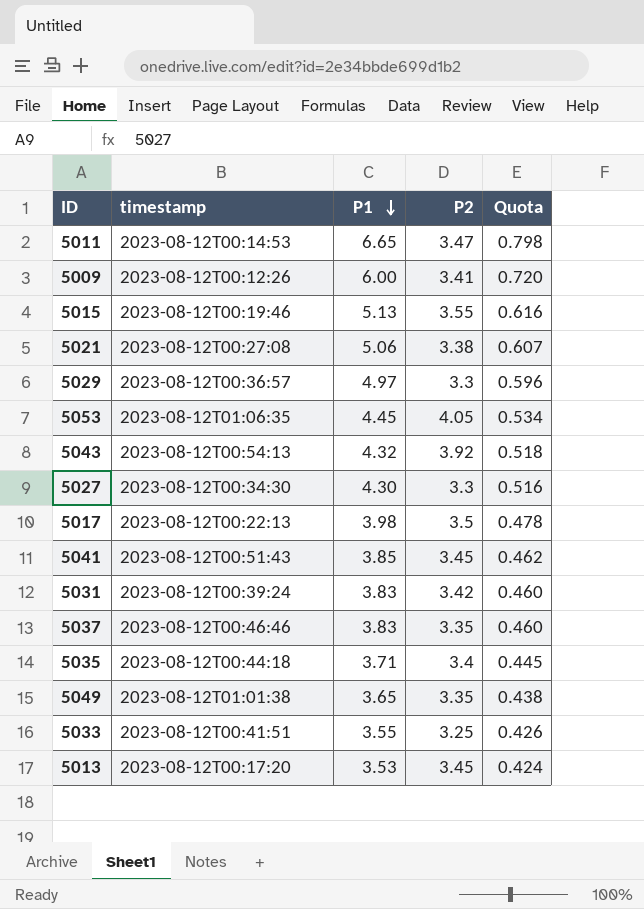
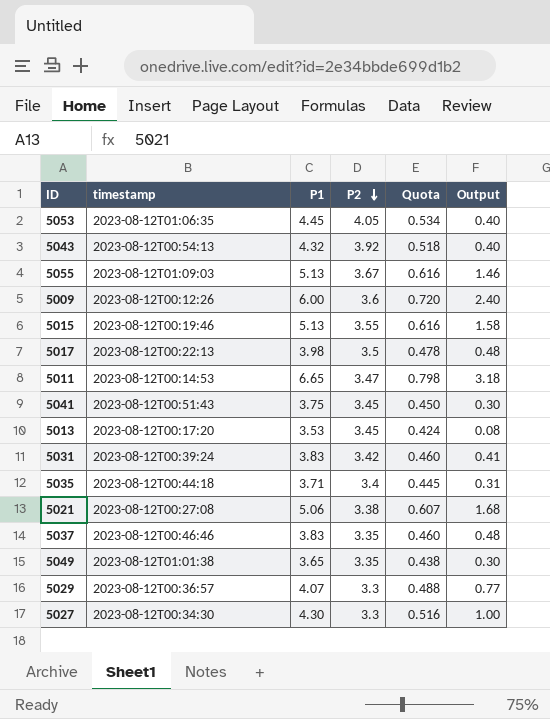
row order: P1 descending -> P2 descending
column Output | formula: none -> [P1] - [P2]
row 5033: 2023-08-12T00:41:51 | 3.55 | 3.25 | 0.426 -> none
row 5055: none -> 2023-08-12T01:09:03 | 5.13 | 3.67 | 0.616 | 1.46
5009 | P2: 3.41 -> 3.6
5041 | P1: 3.85 -> 3.75
5041 | Quota: 0.462 -> 0.450
5029 | P1: 4.97 -> 4.07
5029 | Quota: 0.596 -> 0.488

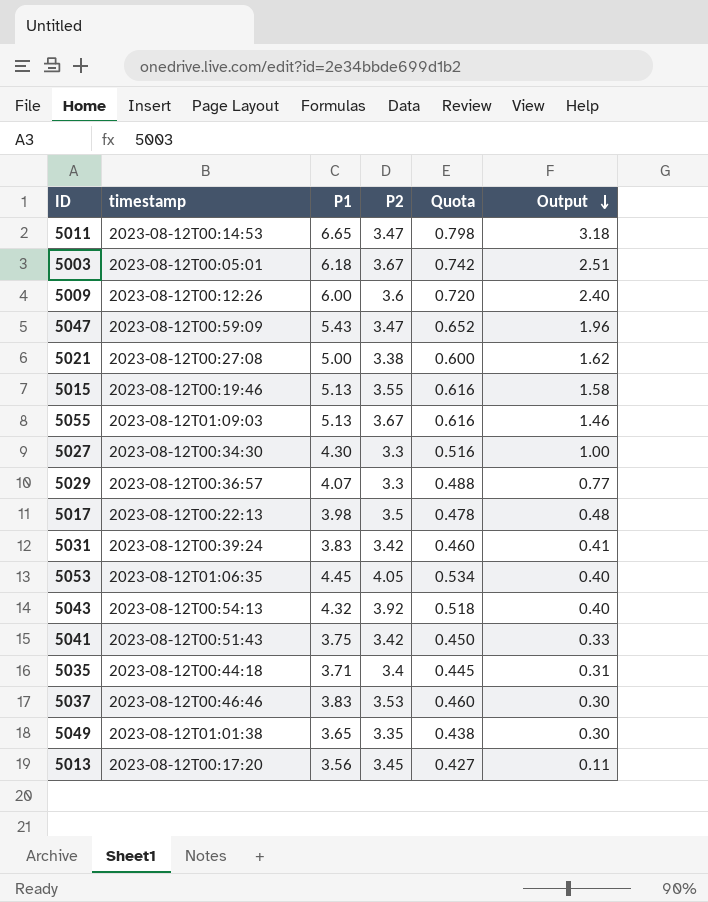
row order: P2 descending -> Output descending
row 5003: none -> 2023-08-12T00:05:01 | 6.18 | 3.67 | 0.742 | 2.51
row 5047: none -> 2023-08-12T00:59:09 | 5.43 | 3.47 | 0.652 | 1.96
5021 | P1: 5.06 -> 5.00
5021 | Quota: 0.607 -> 0.600
5021 | Output: 1.68 -> 1.62
5041 | P2: 3.45 -> 3.42
5041 | Output: 0.30 -> 0.33
5037 | P2: 3.35 -> 3.53
5037 | Output: 0.48 -> 0.30
5013 | P1: 3.53 -> 3.56
5013 | Quota: 0.424 -> 0.427
5013 | Output: 0.08 -> 0.11

